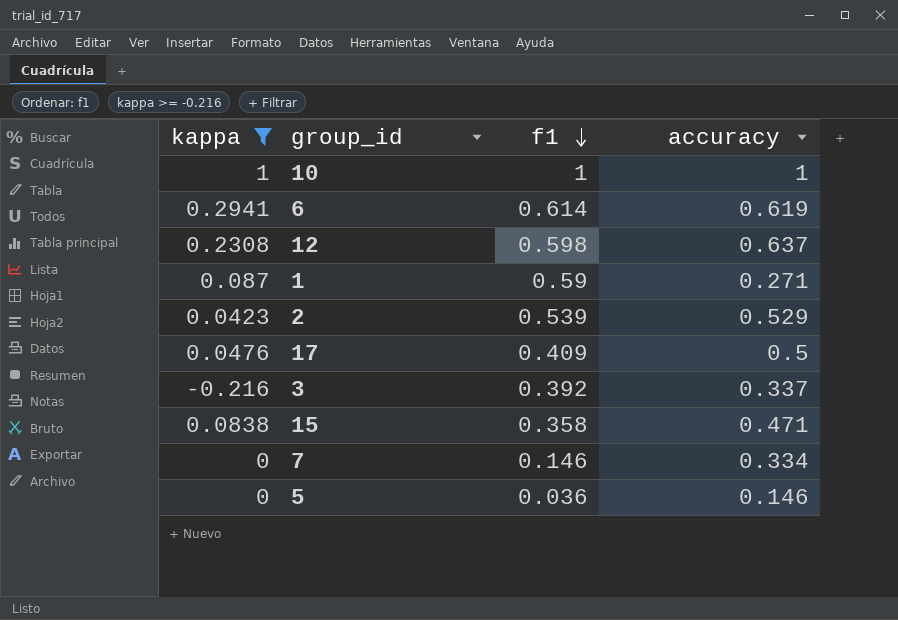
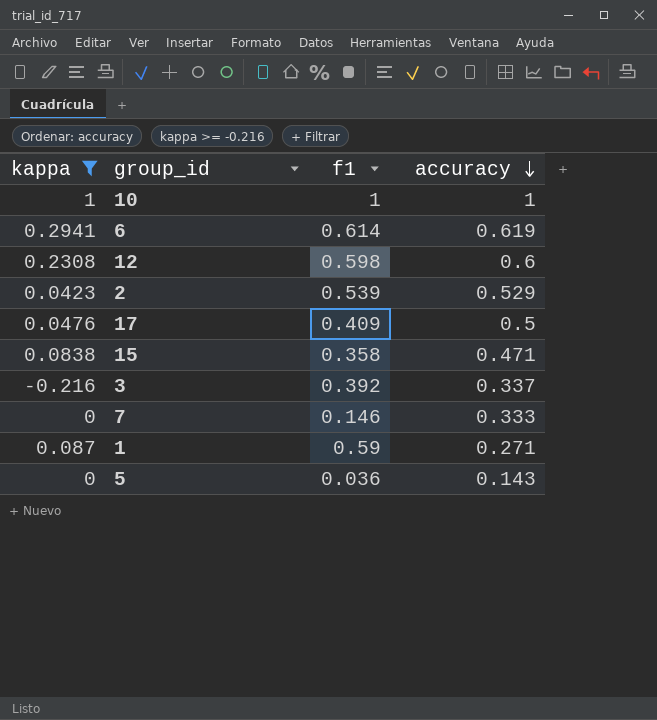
row order: f1 descending -> accuracy descending
12 | accuracy: 0.637 -> 0.6
7 | accuracy: 0.334 -> 0.333
5 | accuracy: 0.146 -> 0.143

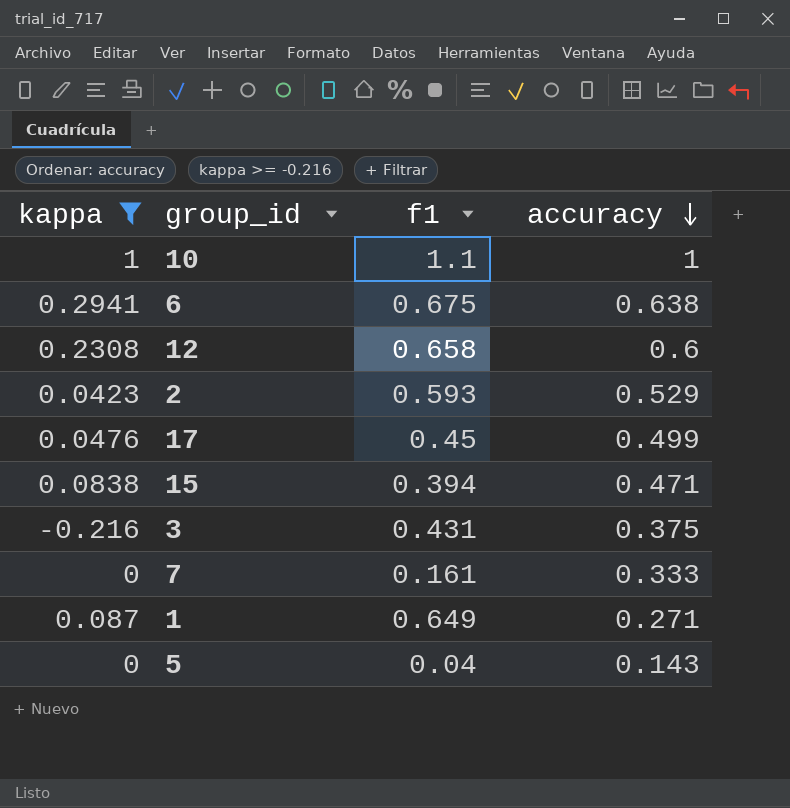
10 | f1: 1 -> 1.1
6 | f1: 0.614 -> 0.675
6 | accuracy: 0.619 -> 0.638
12 | f1: 0.598 -> 0.658
2 | f1: 0.539 -> 0.593
17 | f1: 0.409 -> 0.45
17 | accuracy: 0.5 -> 0.499
15 | f1: 0.358 -> 0.394
3 | f1: 0.392 -> 0.431
3 | accuracy: 0.337 -> 0.375
7 | f1: 0.146 -> 0.161
1 | f1: 0.59 -> 0.649
5 | f1: 0.036 -> 0.04

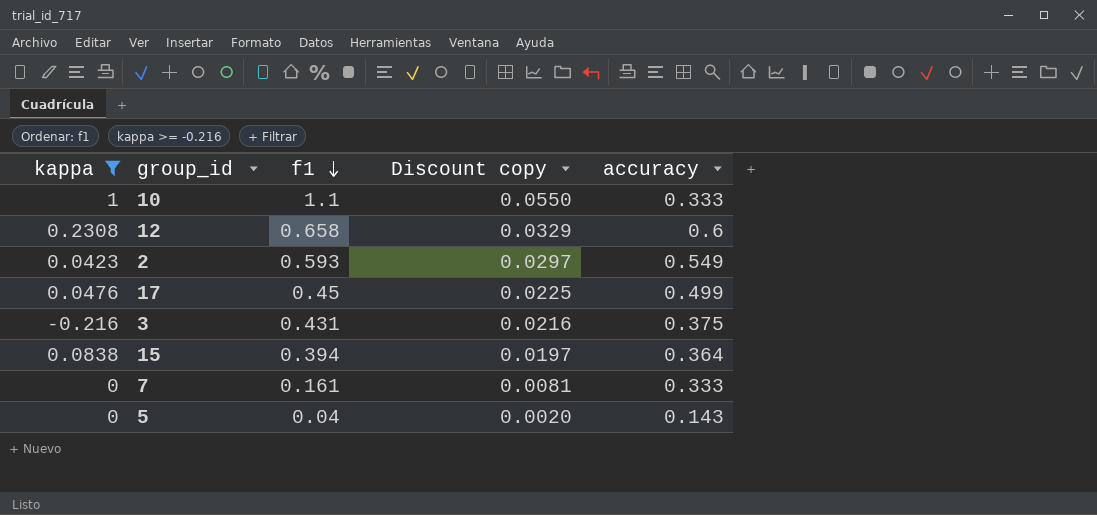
row order: accuracy descending -> f1 descending
column Discount copy | formula: none -> [f1] * 0.05
row 6: 0.2941 | 0.675 | 0.638 -> none
row 1: 0.087 | 0.649 | 0.271 -> none
10 | accuracy: 1 -> 0.333
2 | accuracy: 0.529 -> 0.549
15 | accuracy: 0.471 -> 0.364

